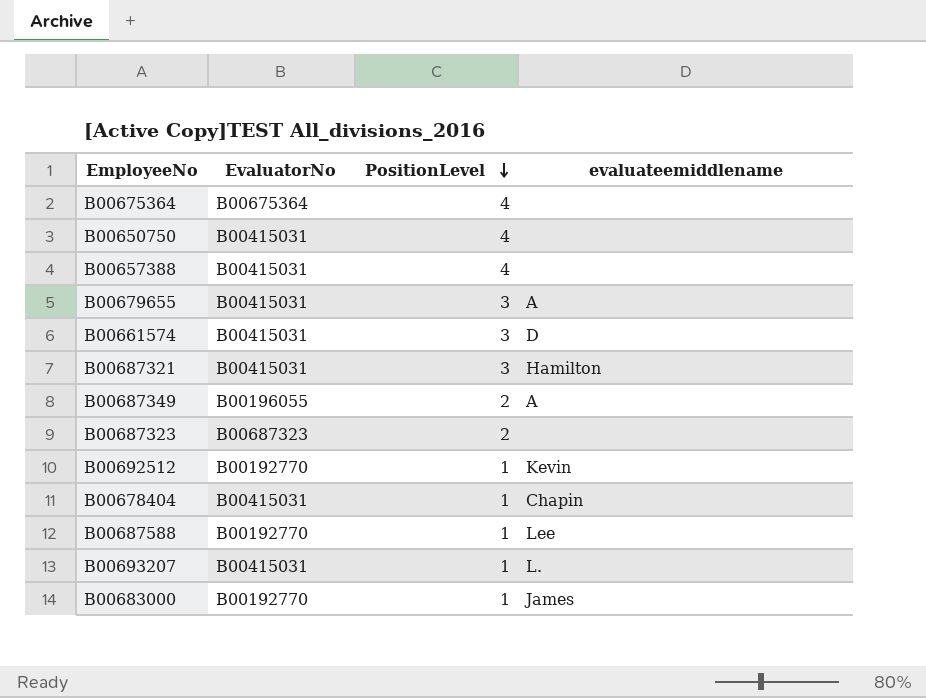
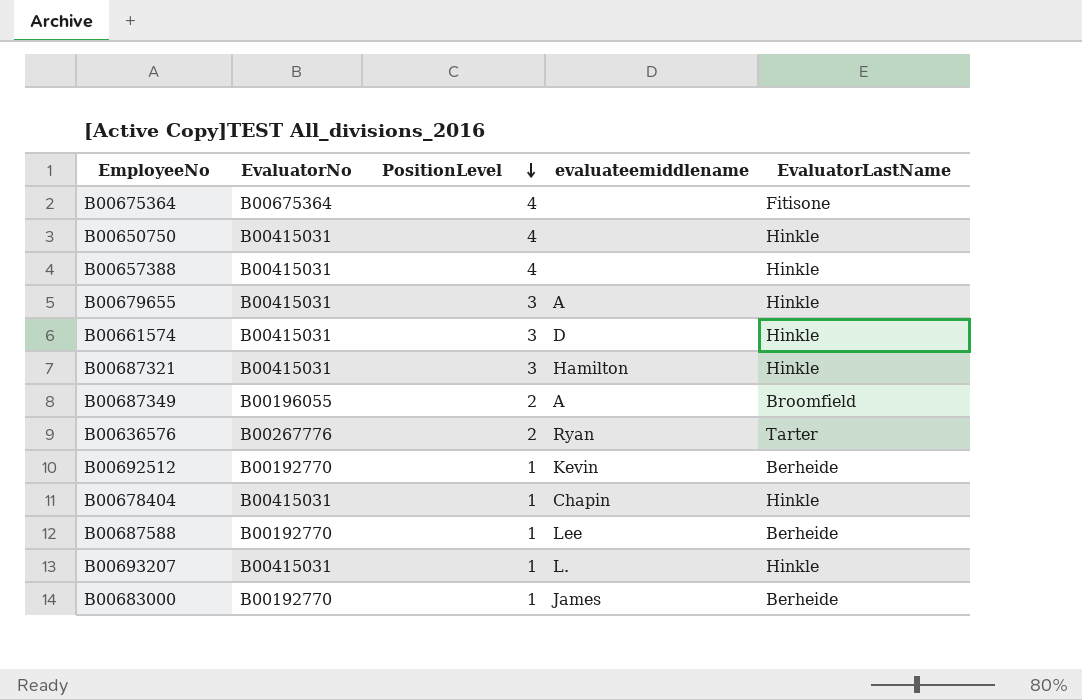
column EvaluatorLastName | position: none -> 5
row B00687323: B00687323 | 2 | none -> none
row B00636576: none -> B00267776 | 2 | Ryan | Tarter

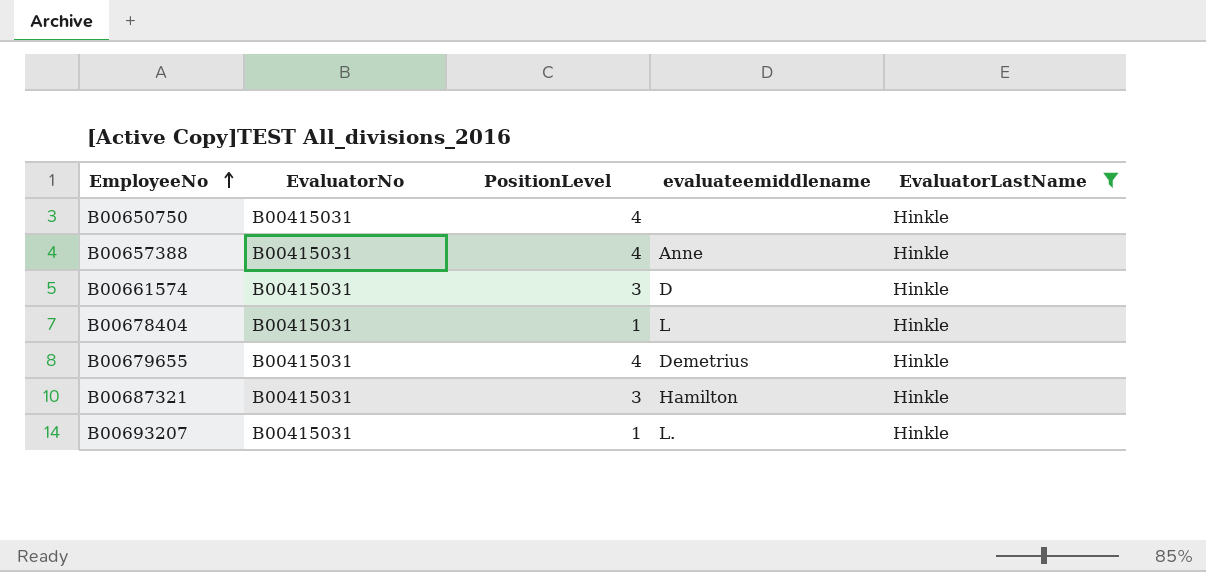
filter: none -> EvaluatorLastName = Hinkle
row order: PositionLevel descending -> EmployeeNo ascending
B00657388 | evaluateemiddlename: none -> Anne
B00678404 | evaluateemiddlename: Chapin -> L
B00679655 | PositionLevel: 3 -> 4
B00679655 | evaluateemiddlename: A -> Demetrius

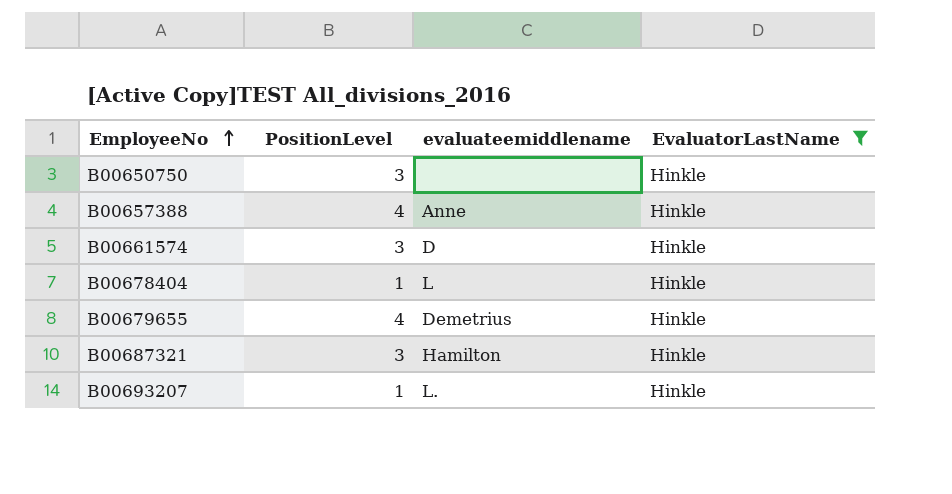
column EvaluatorNo | position: 2 -> none
B00650750 | PositionLevel: 4 -> 3

